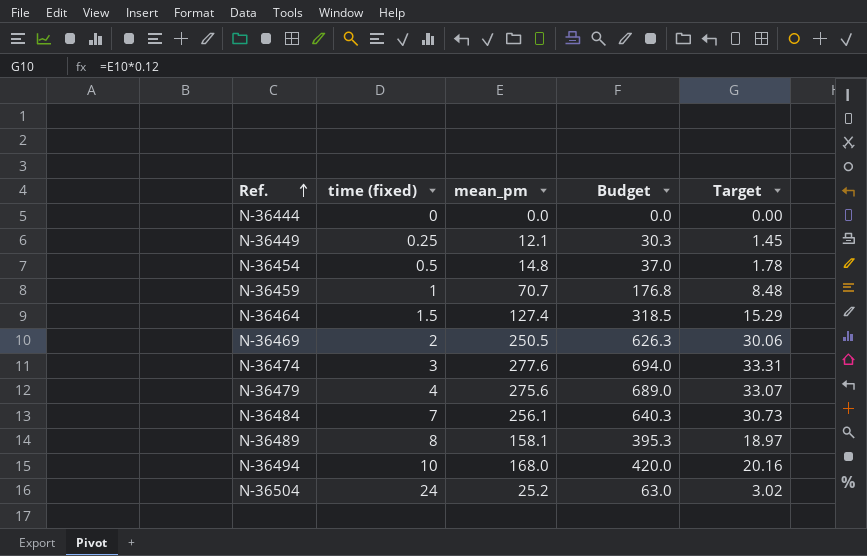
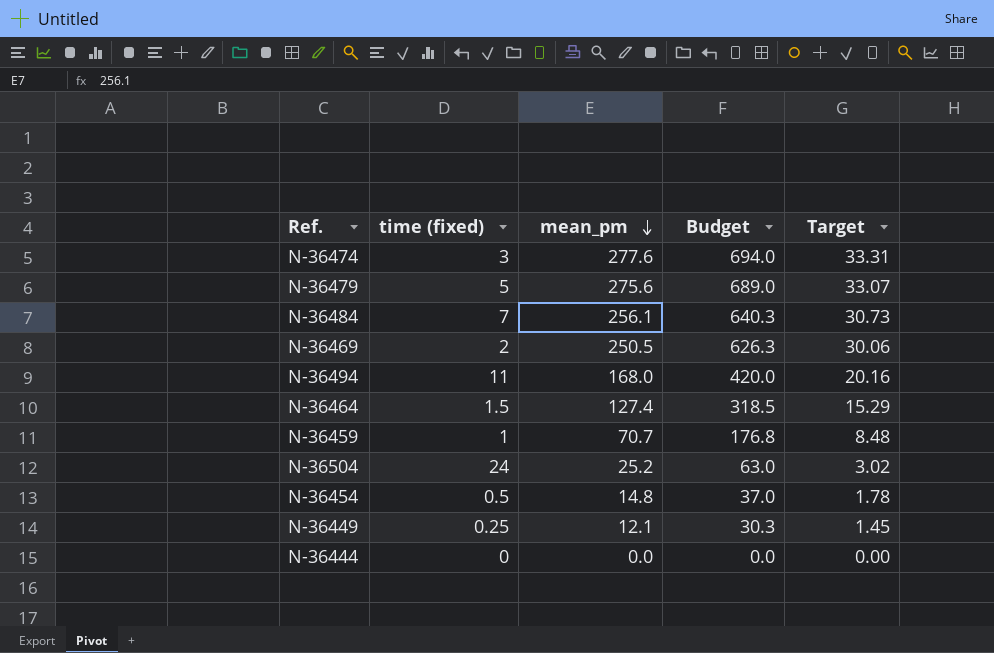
row order: Ref. ascending -> mean_pm descending
row N-36489: 8 | 158.1 | 395.3 | 18.97 -> none
N-36479 | time (fixed): 4 -> 5
N-36494 | time (fixed): 10 -> 11

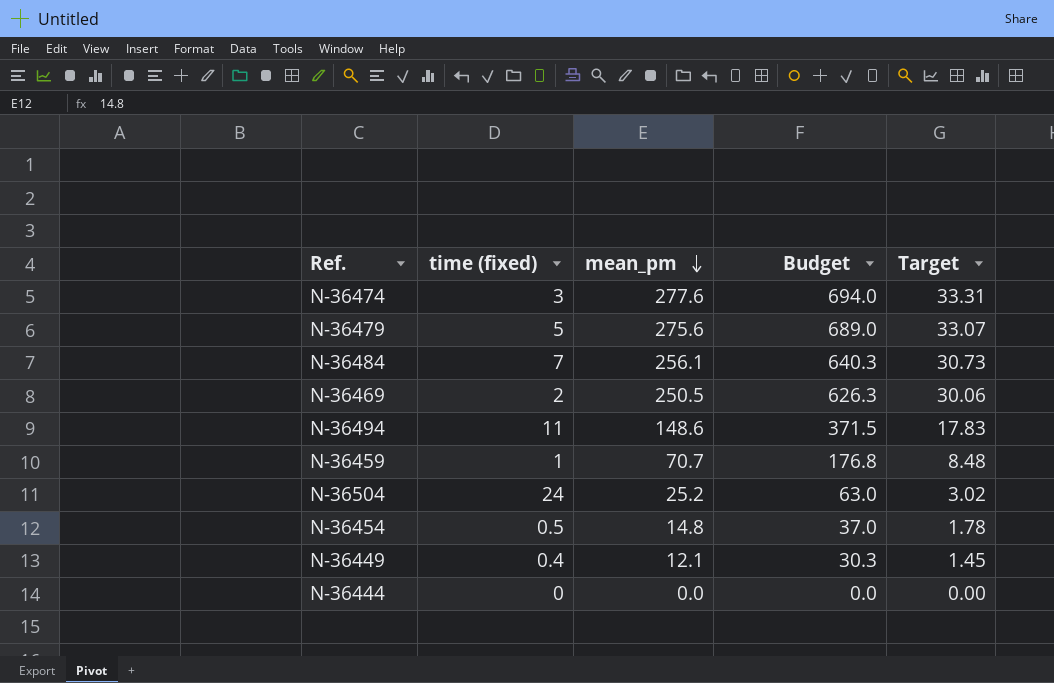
row N-36464: 1.5 | 127.4 | 318.5 | 15.29 -> none
N-36494 | mean_pm: 168.0 -> 148.6
N-36494 | Budget: 420.0 -> 371.5
N-36494 | Target: 20.16 -> 17.83
N-36449 | time (fixed): 0.25 -> 0.4

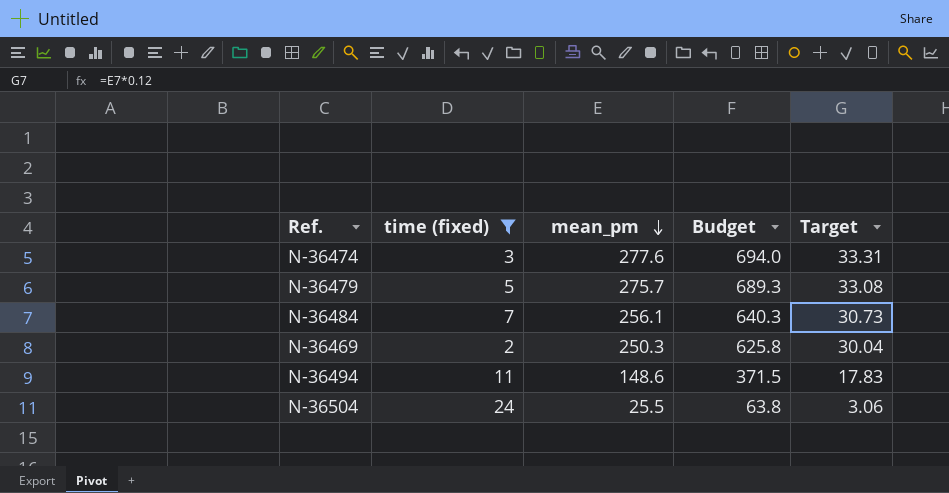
filter: none -> time (fixed) >= 2
N-36479 | mean_pm: 275.6 -> 275.7
N-36479 | Budget: 689.0 -> 689.3
N-36479 | Target: 33.07 -> 33.08
N-36469 | mean_pm: 250.5 -> 250.3
N-36469 | Budget: 626.3 -> 625.8
N-36469 | Target: 30.06 -> 30.04
N-36504 | mean_pm: 25.2 -> 25.5
N-36504 | Budget: 63.0 -> 63.8
N-36504 | Target: 3.02 -> 3.06

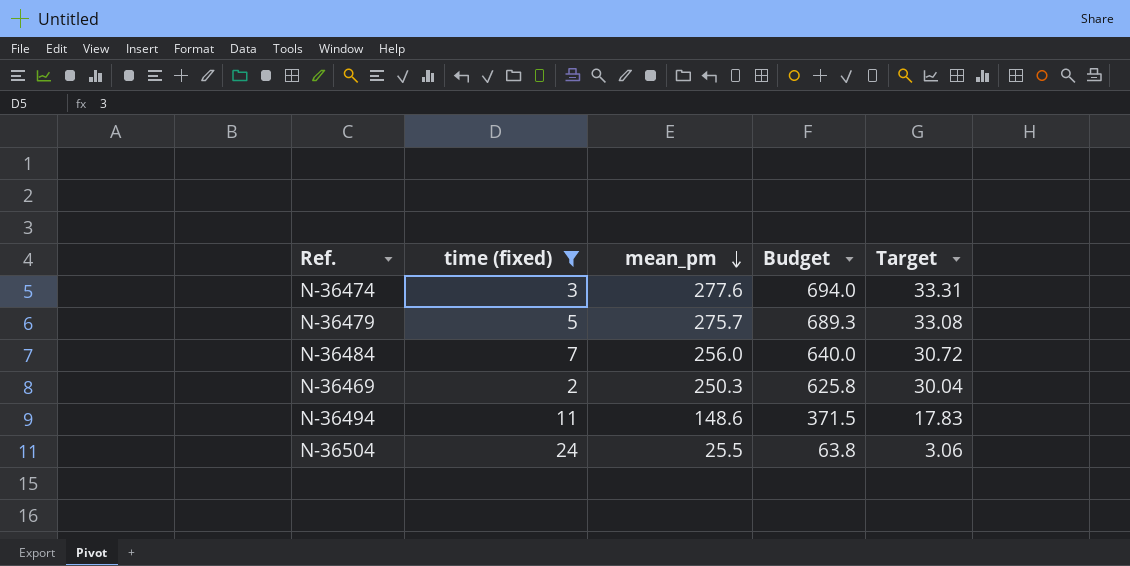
N-36484 | mean_pm: 256.1 -> 256.0
N-36484 | Budget: 640.3 -> 640.0
N-36484 | Target: 30.73 -> 30.72

